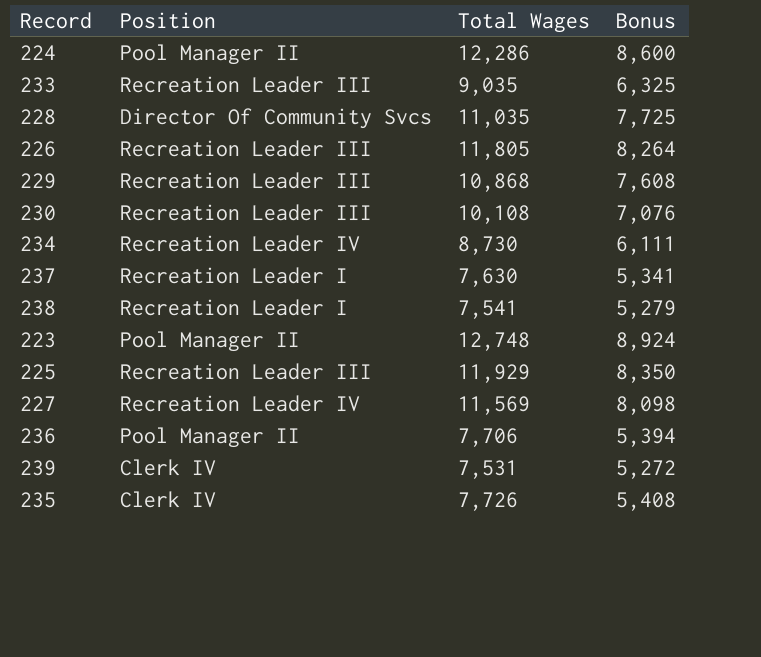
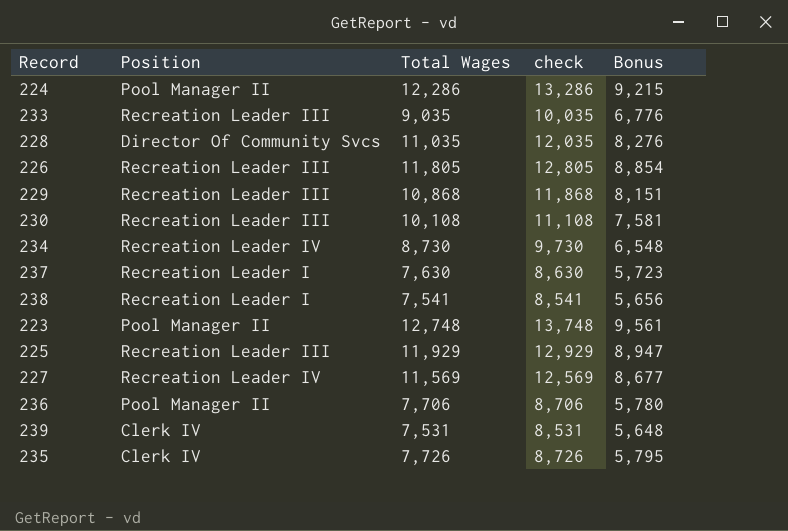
column check | formula: none -> [Total Wages] + 1000
column Bonus | formula: [Total Wages] * 0.7 -> [Total Wages] * 0.75

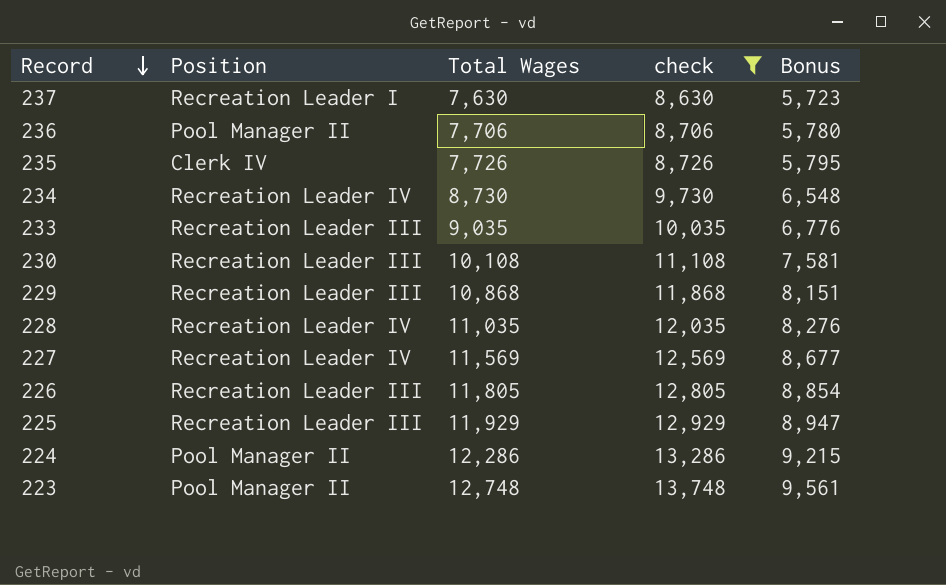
filter: none -> check >= 8,630
row order: none -> Record descending
228 | Position: Director Of Community Svcs -> Recreation Leader IV

